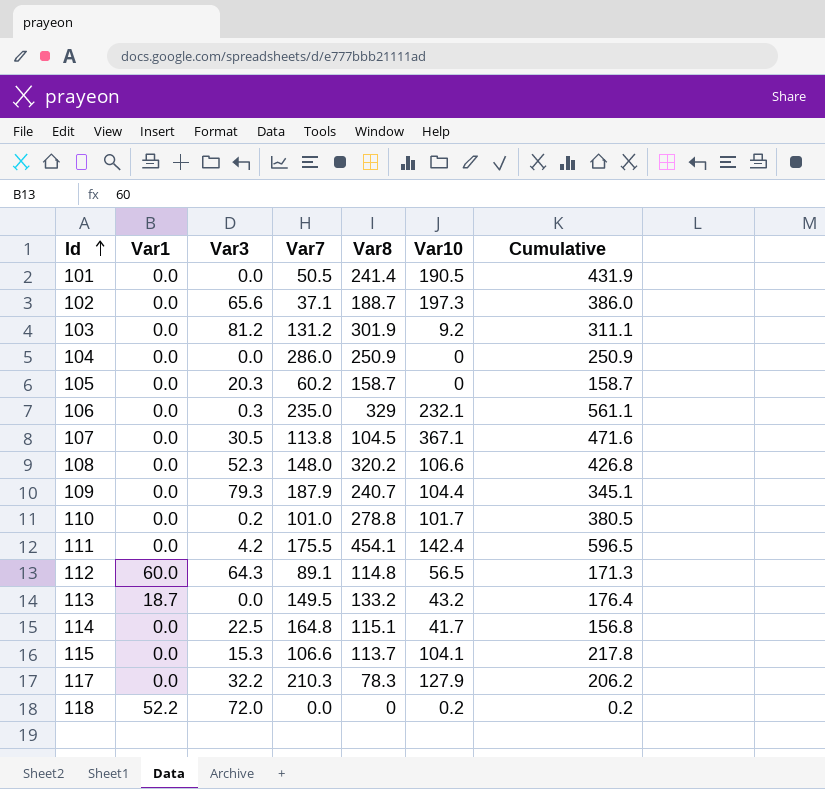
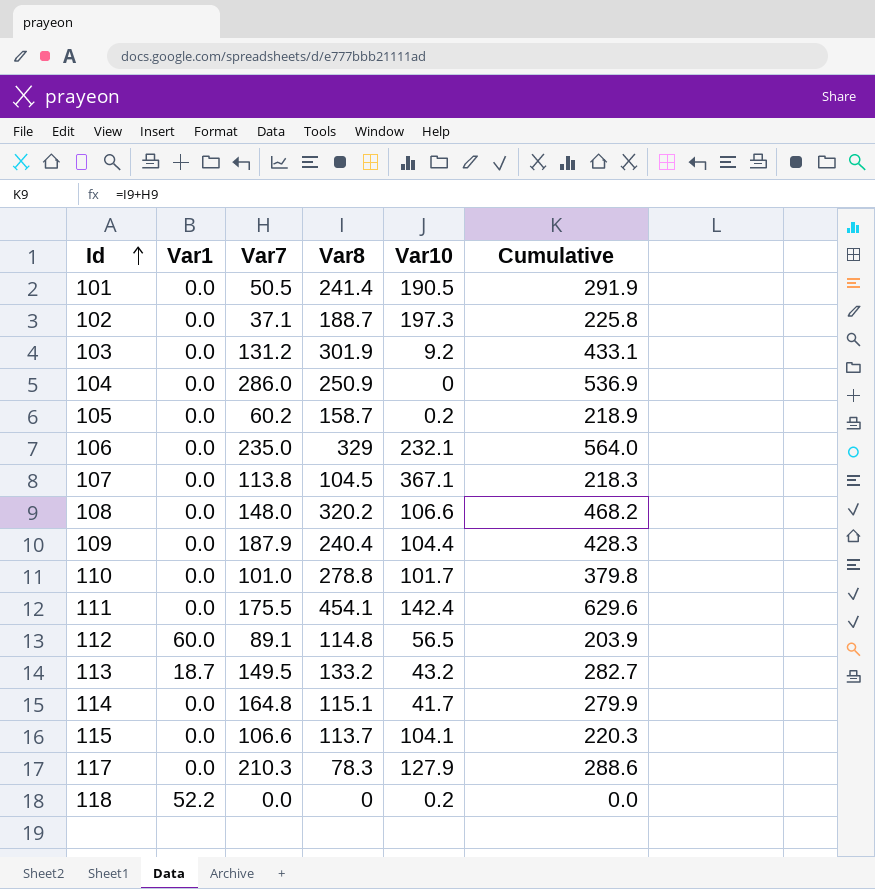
column Var3 | position: 3 -> none
column Cumulative | formula: [Var8] + [Var10] -> [Var7] + [Var8]
105 | Var10: 0 -> 0.2
109 | Var8: 240.7 -> 240.4

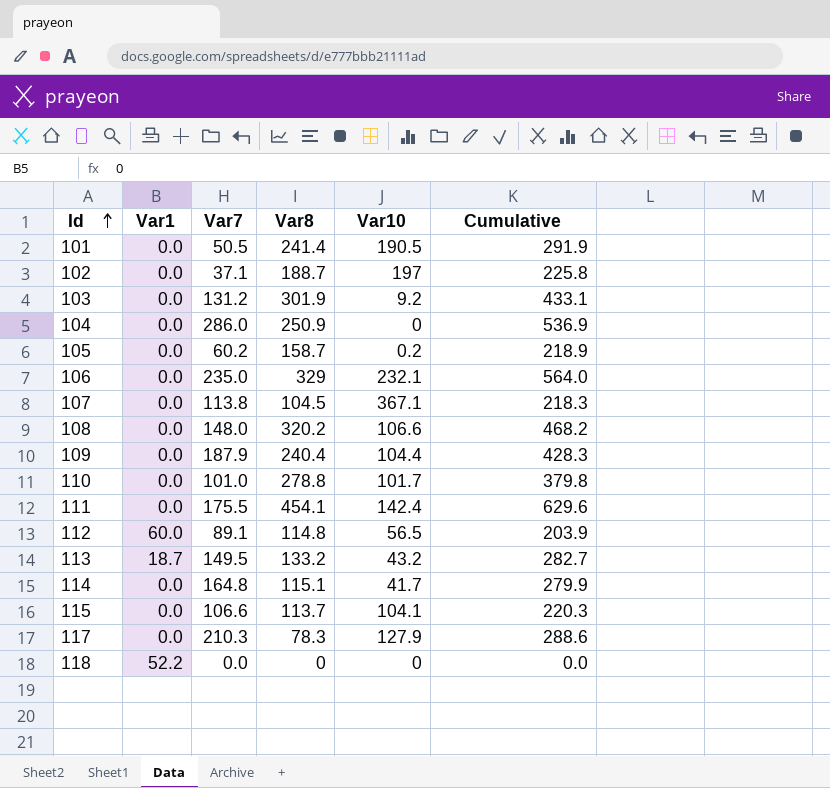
102 | Var10: 197.3 -> 197
118 | Var10: 0.2 -> 0

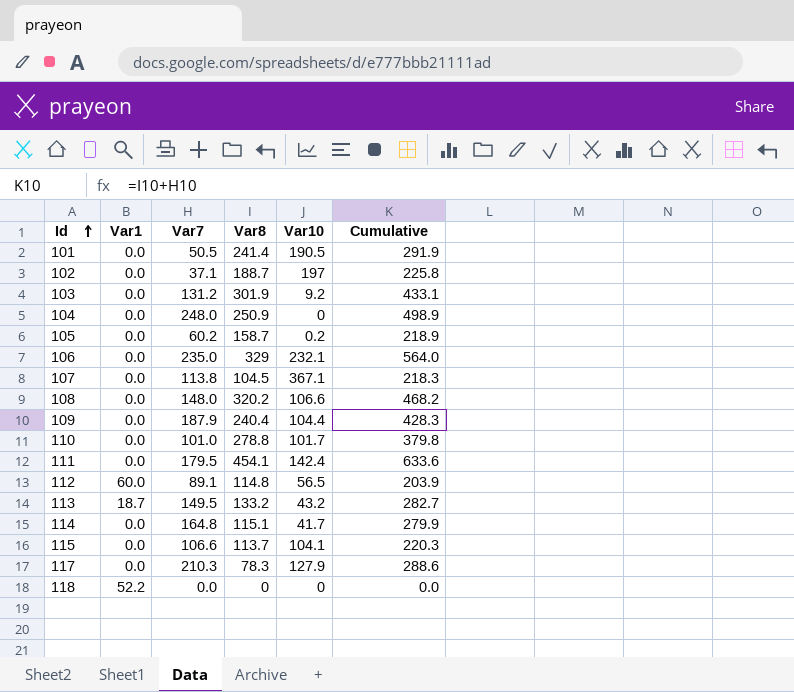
104 | Var7: 286.0 -> 248.0
104 | Cumulative: 536.9 -> 498.9
111 | Var7: 175.5 -> 179.5
111 | Cumulative: 629.6 -> 633.6

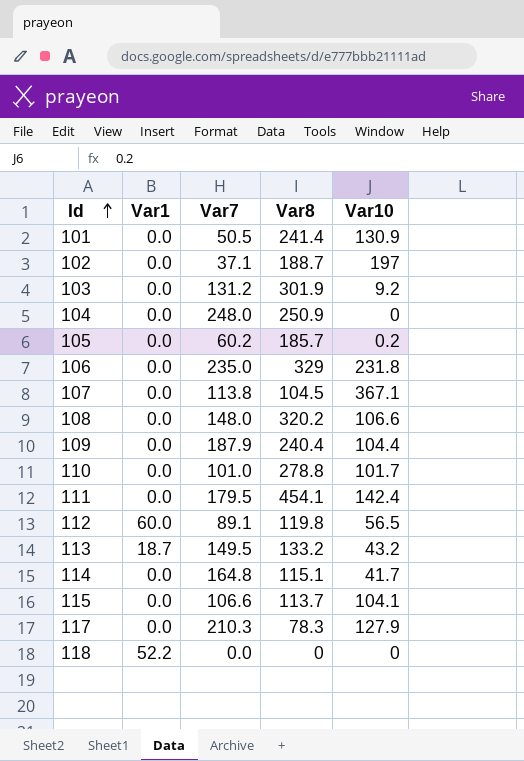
column Cumulative | formula: [Var7] + [Var8] -> none
101 | Var10: 190.5 -> 130.9
105 | Var8: 158.7 -> 185.7
106 | Var10: 232.1 -> 231.8
112 | Var8: 114.8 -> 119.8

